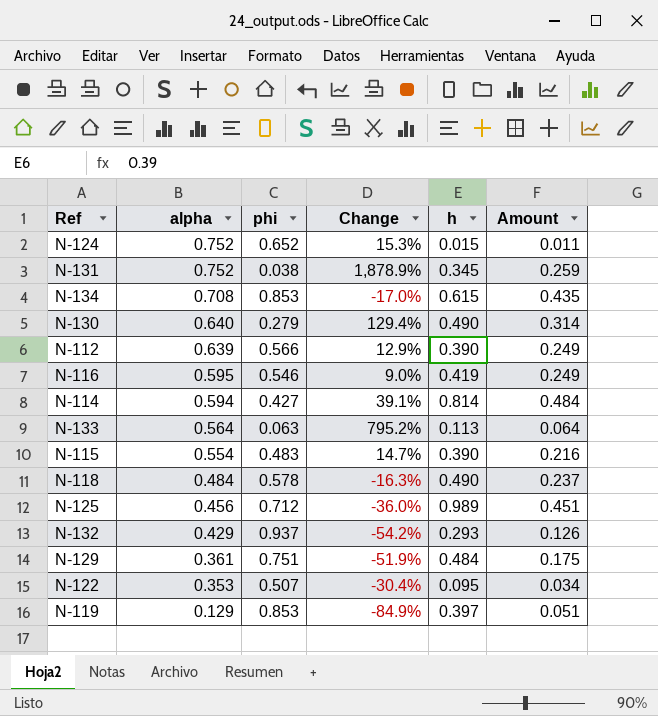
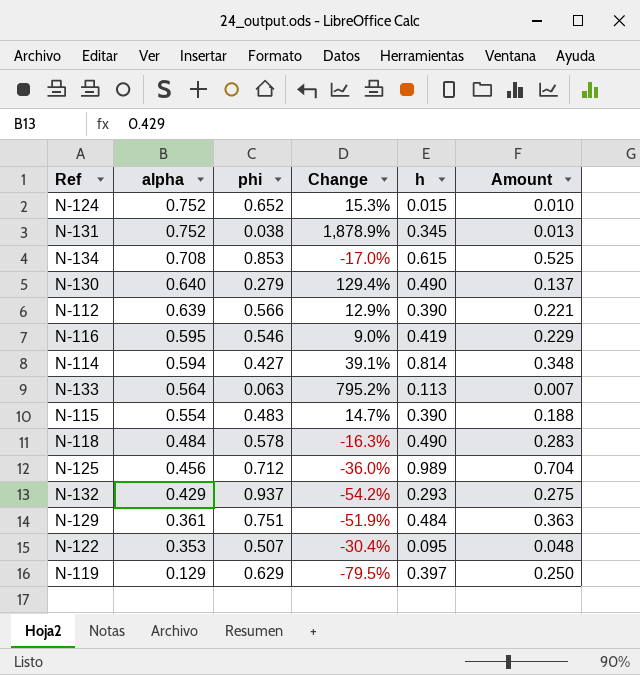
column Amount | formula: [alpha] * [h] -> [phi] * [h]
N-119 | phi: 0.853 -> 0.629
N-119 | Change: -84.9% -> -79.5%

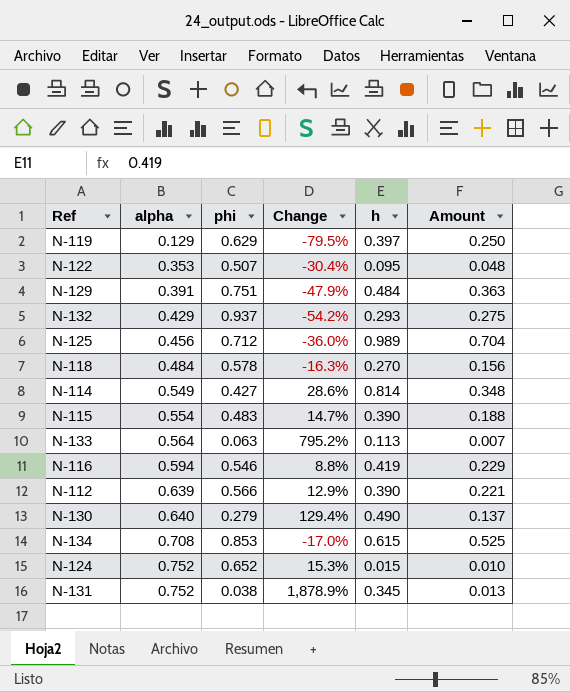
row order: alpha descending -> alpha ascending
N-129 | alpha: 0.361 -> 0.391
N-129 | Change: -51.9% -> -47.9%
N-118 | h: 0.490 -> 0.270
N-118 | Amount: 0.283 -> 0.156
N-114 | alpha: 0.594 -> 0.549
N-114 | Change: 39.1% -> 28.6%
N-116 | alpha: 0.595 -> 0.594
N-116 | Change: 9.0% -> 8.8%

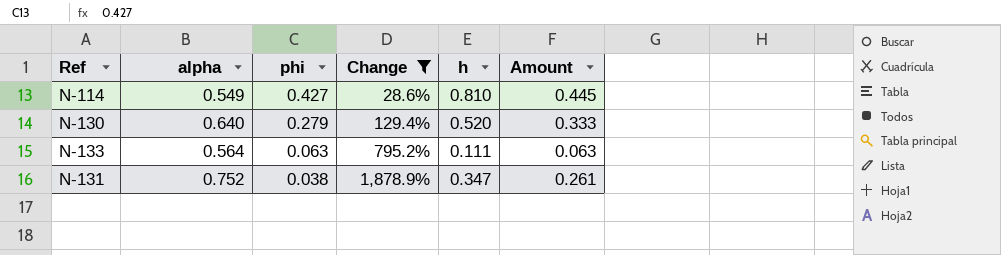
filter: none -> Change >= 28.6%
row order: alpha ascending -> phi descending
column Amount | formula: [phi] * [h] -> [alpha] * [h]
N-114 | h: 0.814 -> 0.810
N-130 | h: 0.490 -> 0.520
N-133 | h: 0.113 -> 0.111
N-131 | h: 0.345 -> 0.347

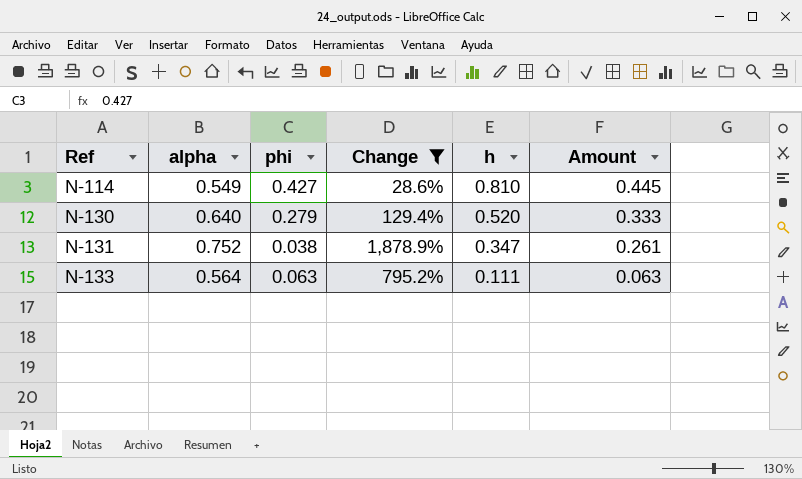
row order: phi descending -> Ref ascending

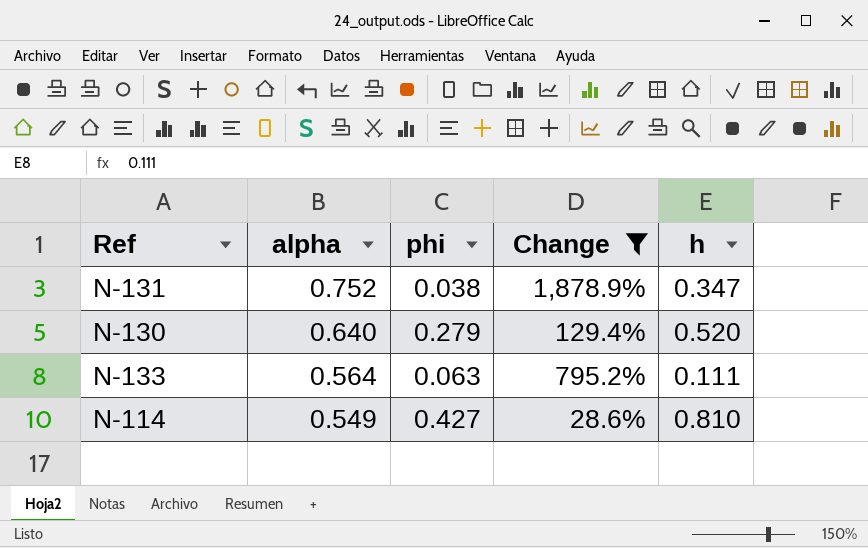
row order: Ref ascending -> alpha descending
column Amount | formula: [alpha] * [h] -> none

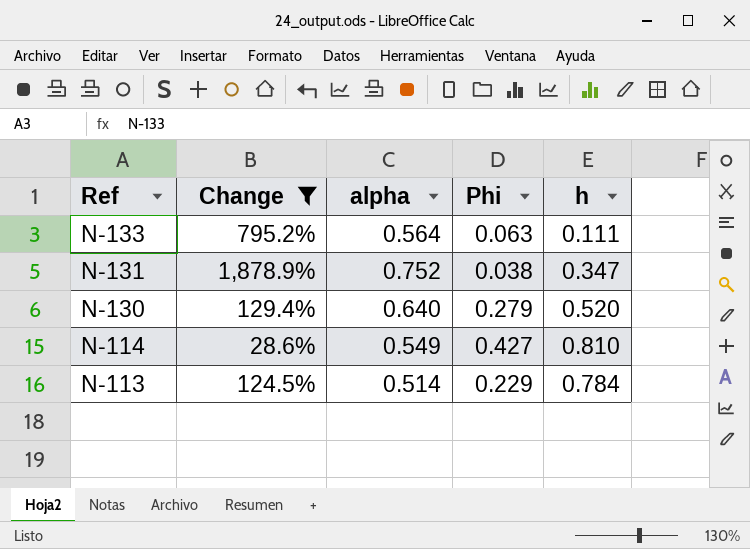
row order: alpha descending -> Ref descending
column Change | position: 4 -> 2
column name: phi -> Phi
row N-113: none -> 124.5% | 0.514 | 0.229 | 0.784

